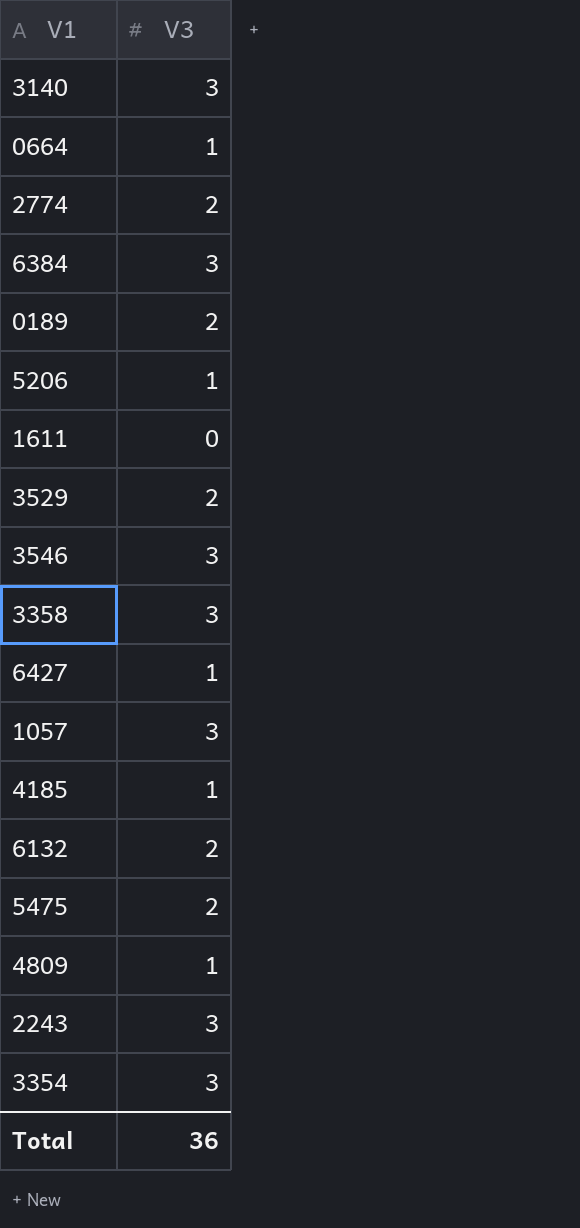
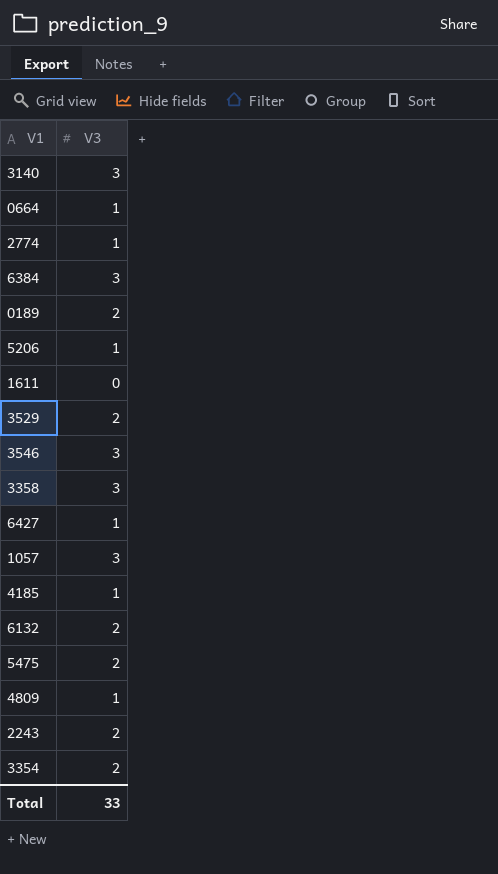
2774 | V3: 2 -> 1
2243 | V3: 3 -> 2
3354 | V3: 3 -> 2
Total | V3: 36 -> 33

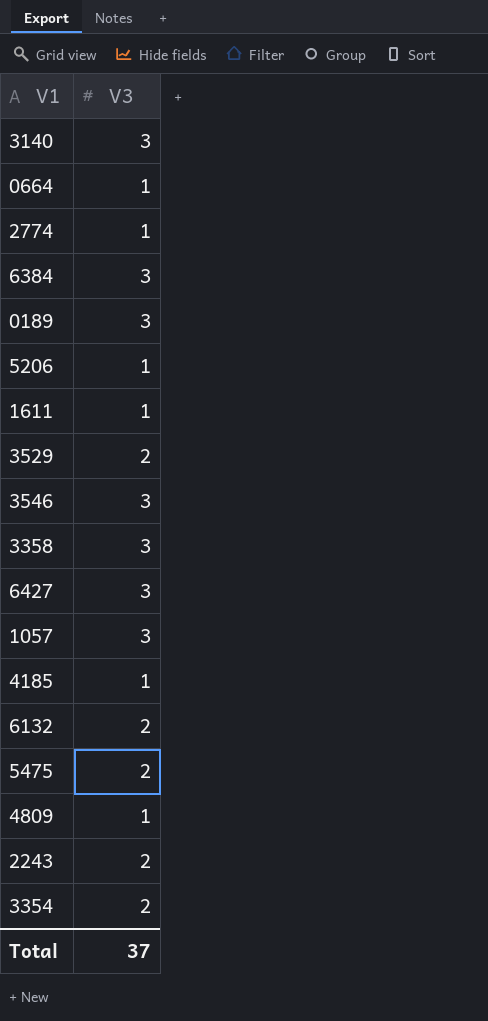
0189 | V3: 2 -> 3
1611 | V3: 0 -> 1
6427 | V3: 1 -> 3
Total | V3: 33 -> 37

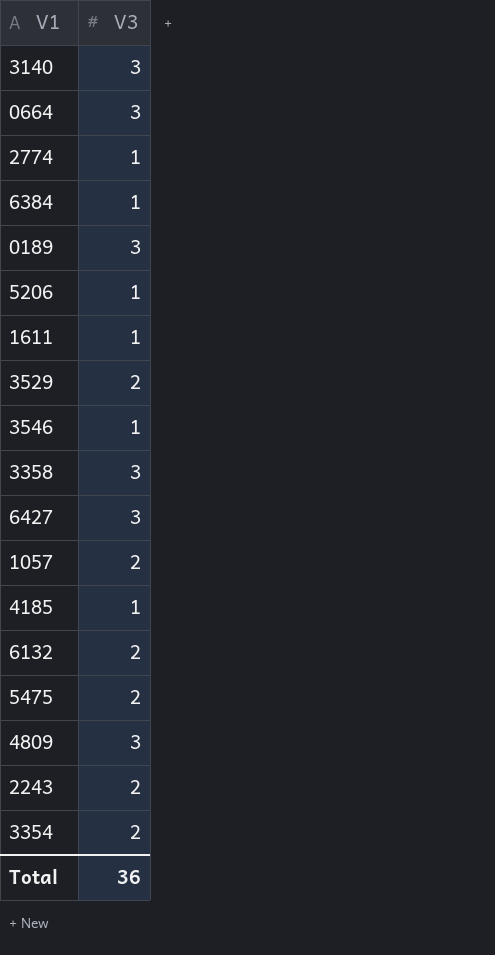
0664 | V3: 1 -> 3
6384 | V3: 3 -> 1
3546 | V3: 3 -> 1
1057 | V3: 3 -> 2
4809 | V3: 1 -> 3
Total | V3: 37 -> 36

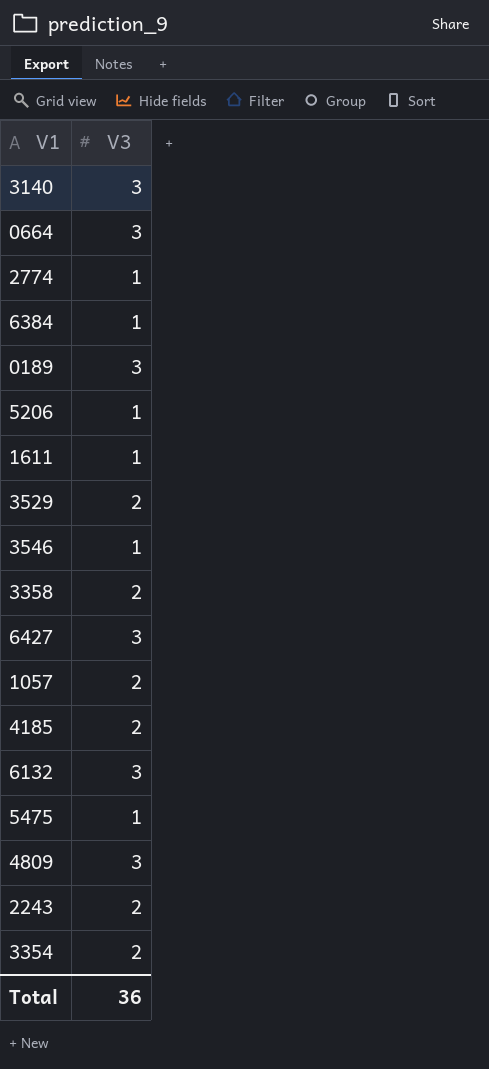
3358 | V3: 3 -> 2
4185 | V3: 1 -> 2
6132 | V3: 2 -> 3
5475 | V3: 2 -> 1

